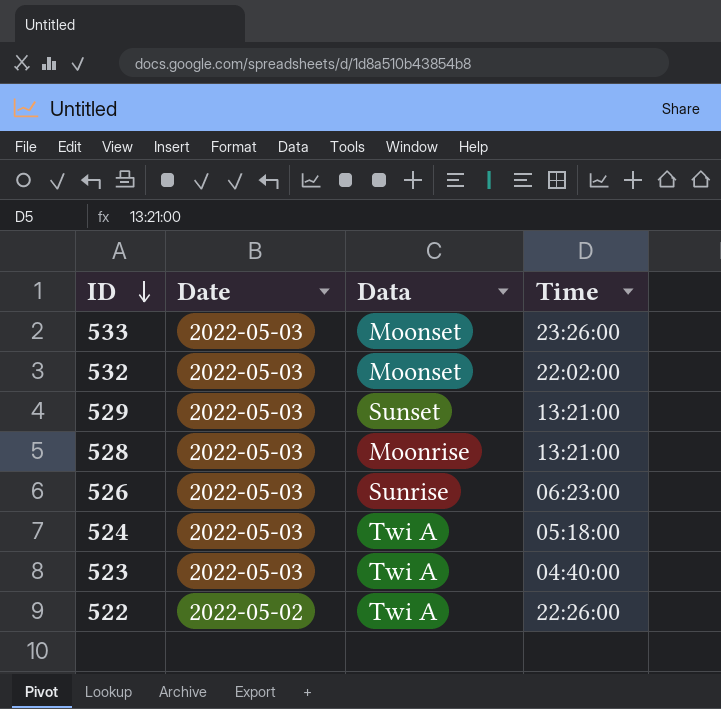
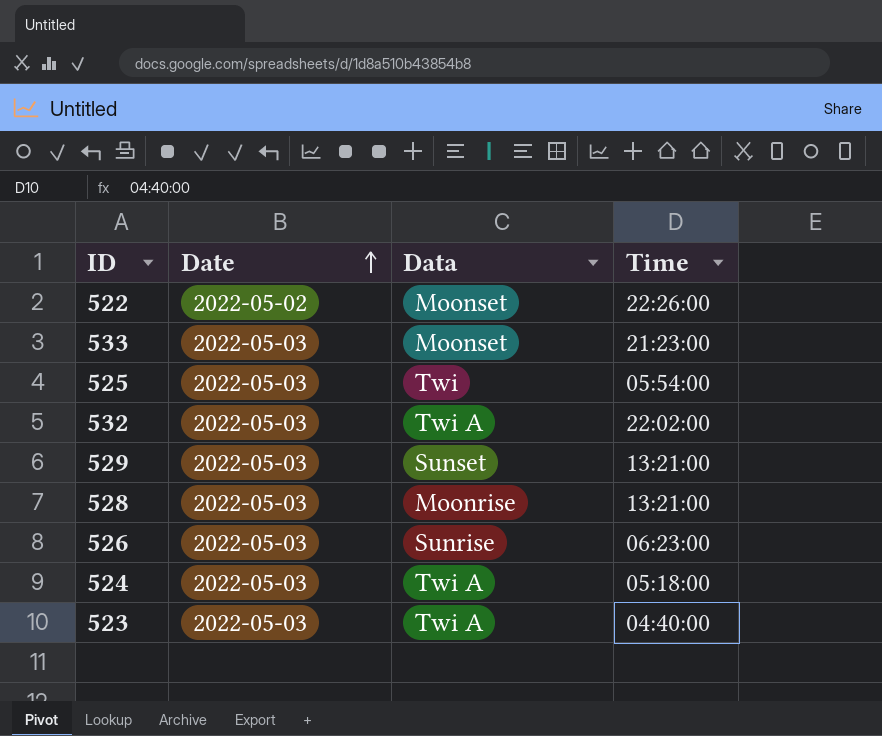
row order: ID descending -> Date ascending
522 | Data: Twi A -> Moonset
533 | Time: 23:26:00 -> 21:23:00
row 525: none -> 2022-05-03 | Twi | 05:54:00
532 | Data: Moonset -> Twi A

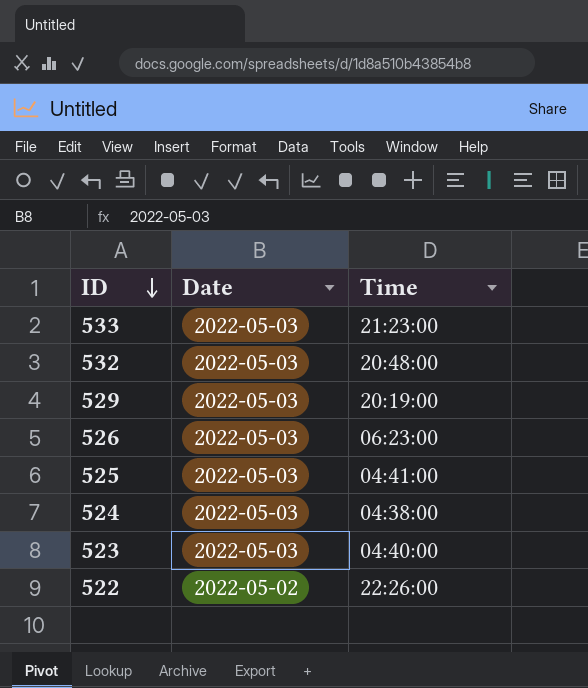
row order: Date ascending -> ID descending
column Data | position: 3 -> none
row 528: 2022-05-03 | Moonrise | 13:21:00 -> none
532 | Time: 22:02:00 -> 20:48:00
529 | Time: 13:21:00 -> 20:19:00
525 | Time: 05:54:00 -> 04:41:00
524 | Time: 05:18:00 -> 04:38:00

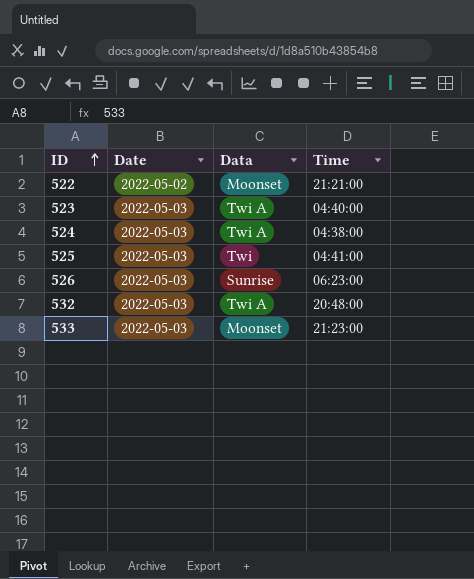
row order: ID descending -> ID ascending
column Data | position: none -> 3
row 529: 2022-05-03 | 20:19:00 -> none
522 | Time: 22:26:00 -> 21:21:00

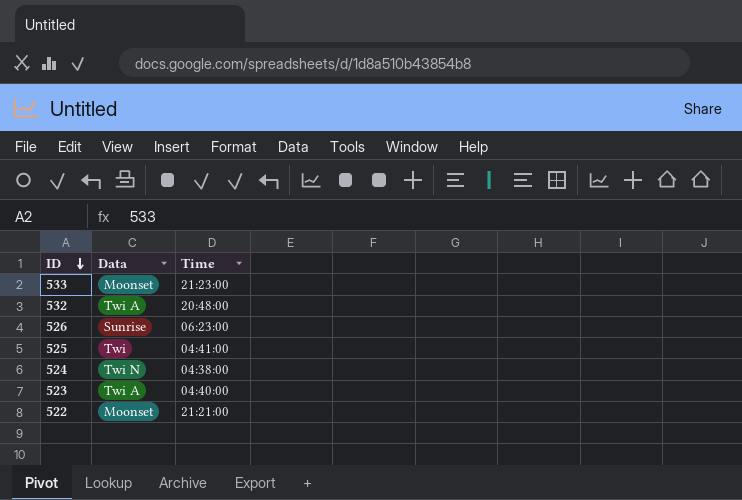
row order: ID ascending -> ID descending
column Date | position: 2 -> none
524 | Data: Twi A -> Twi N

